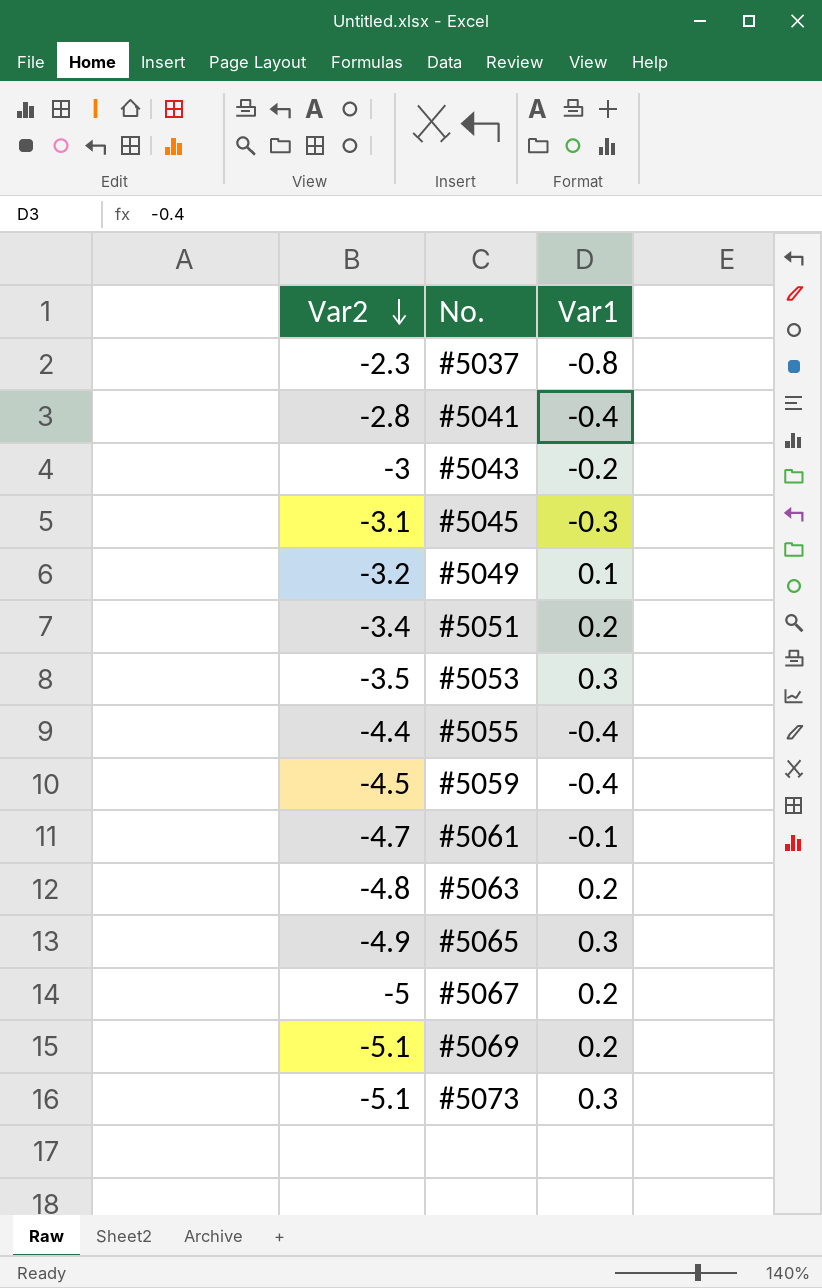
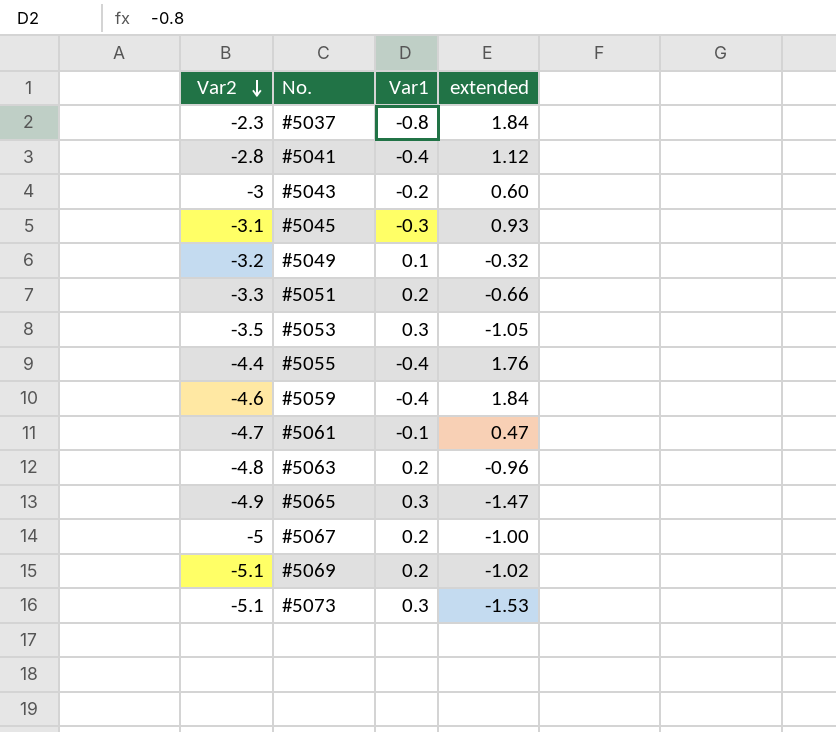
column extended | formula: none -> [Var2] * [Var1]
#5051 | Var2: -3.4 -> -3.3
#5059 | Var2: -4.5 -> -4.6

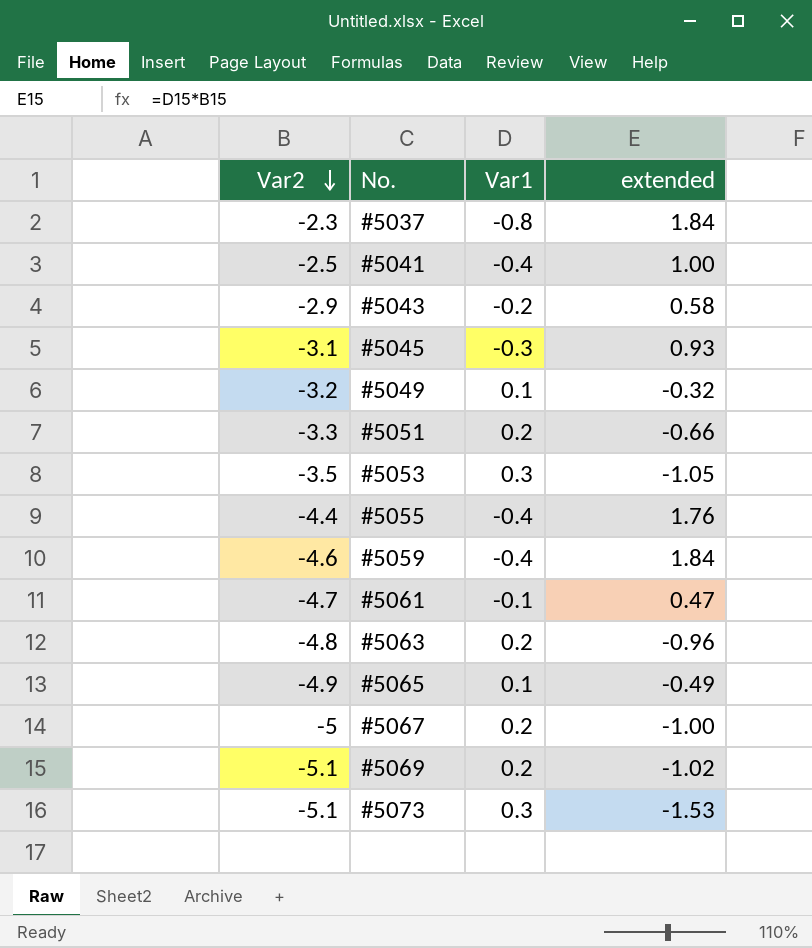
#5041 | Var2: -2.8 -> -2.5
#5041 | extended: 1.12 -> 1.00
#5043 | Var2: -3 -> -2.9
#5043 | extended: 0.60 -> 0.58
#5065 | Var1: 0.3 -> 0.1
#5065 | extended: -1.47 -> -0.49

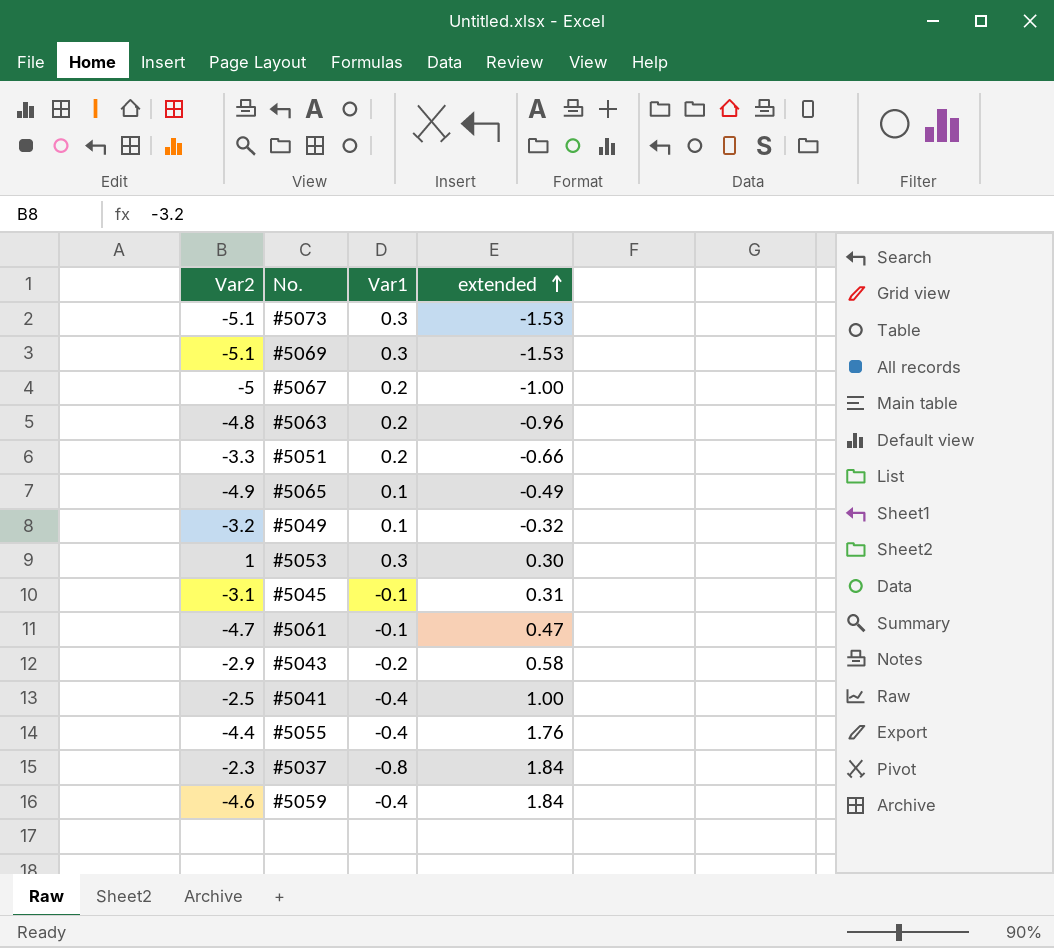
row order: Var2 descending -> extended ascending
#5069 | Var1: 0.2 -> 0.3
#5069 | extended: -1.02 -> -1.53
#5053 | Var2: -3.5 -> 1
#5053 | extended: -1.05 -> 0.30
#5045 | Var1: -0.3 -> -0.1
#5045 | extended: 0.93 -> 0.31

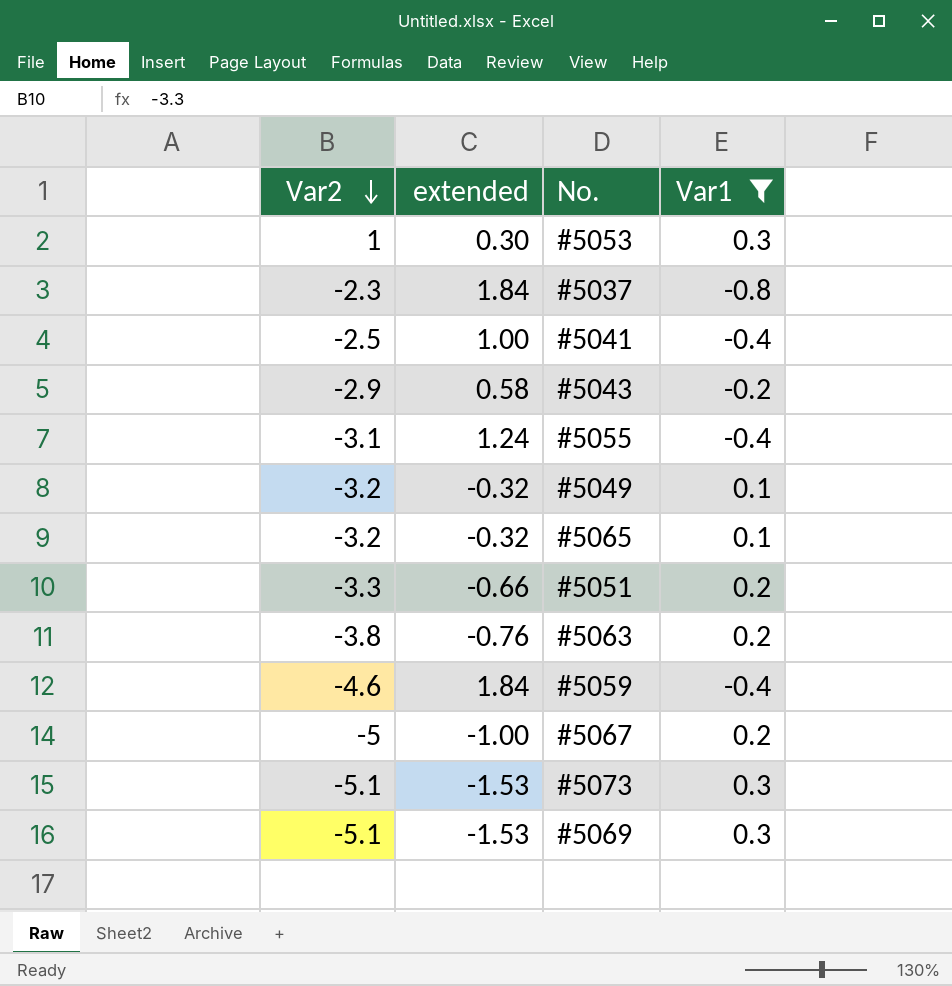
filter: none -> Var1 != -0.1
row order: extended ascending -> Var2 descending
column extended | position: 4 -> 2
#5055 | Var2: -4.4 -> -3.1
#5055 | extended: 1.76 -> 1.24
#5065 | Var2: -4.9 -> -3.2
#5065 | extended: -0.49 -> -0.32
#5063 | Var2: -4.8 -> -3.8
#5063 | extended: -0.96 -> -0.76

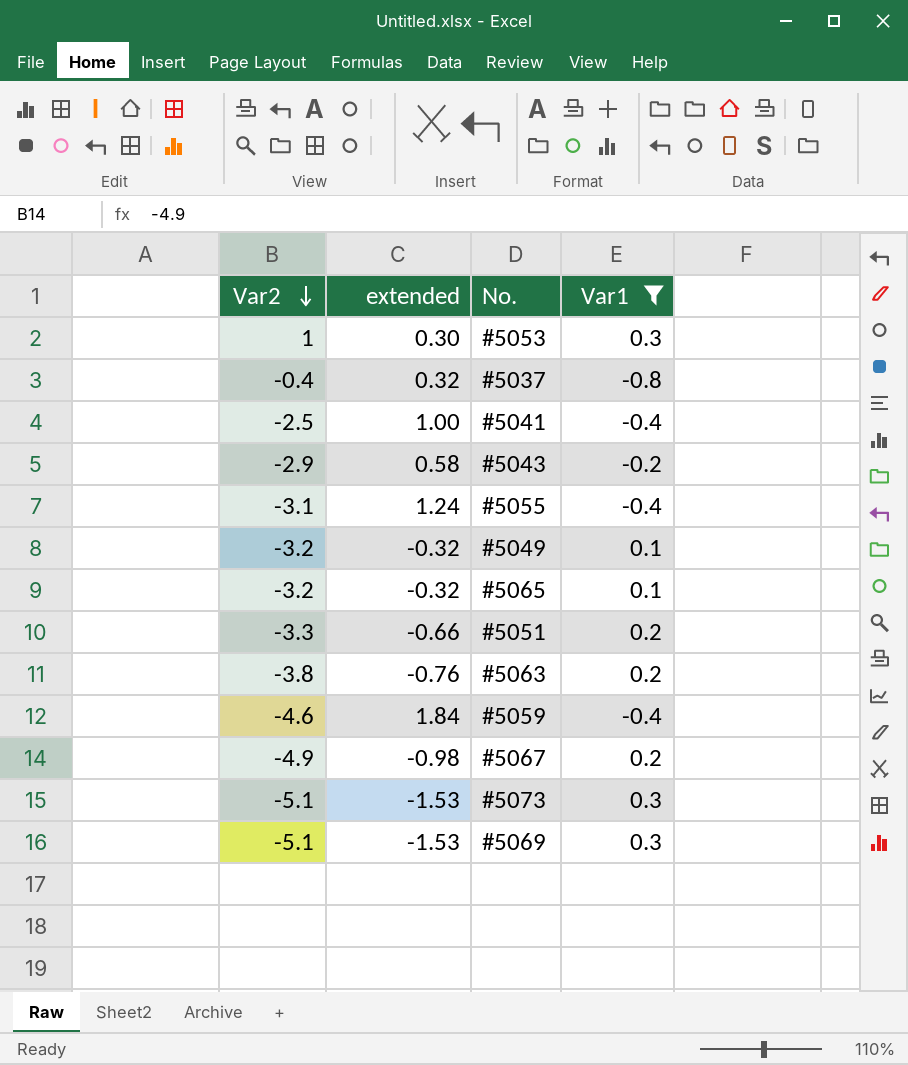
#5037 | Var2: -2.3 -> -0.4
#5037 | extended: 1.84 -> 0.32
#5067 | Var2: -5 -> -4.9
#5067 | extended: -1.00 -> -0.98

